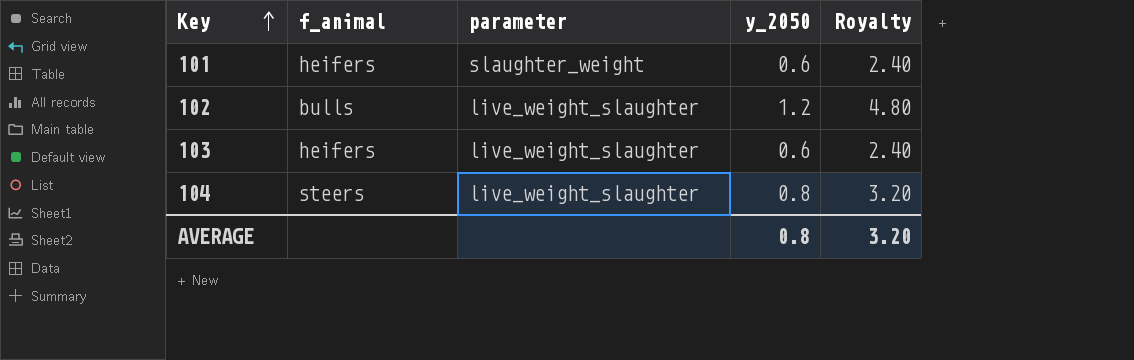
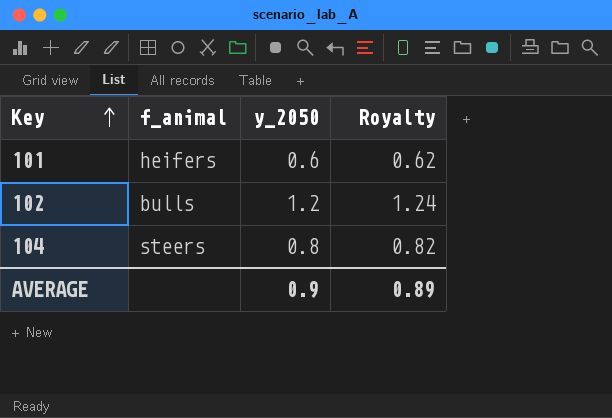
column parameter | position: 3 -> none
column Royalty | formula: [y_2050] * 4 -> [y_2050] * 1.03
row 103: heifers | live_weight_slaughter | 0.6 | 2.40 -> none
AVERAGE | y_2050: 0.8 -> 0.9
AVERAGE | Royalty: 3.20 -> 0.89

